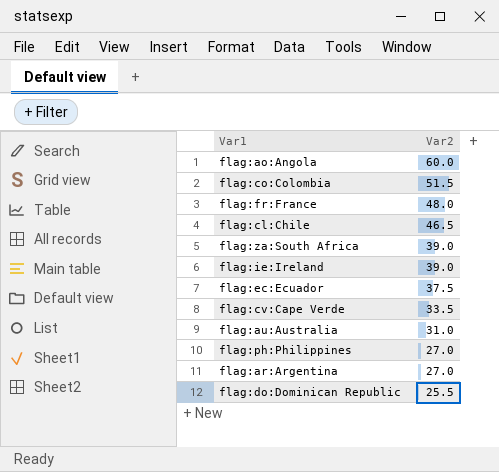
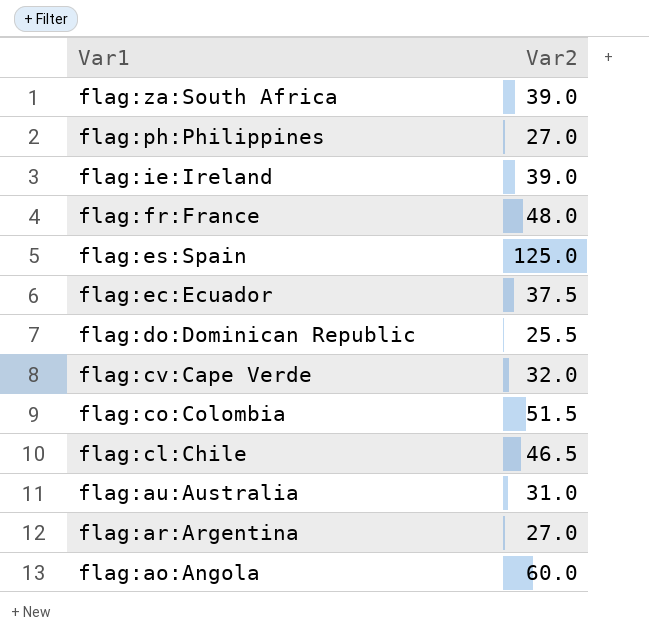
row order: Var2 descending -> Var1 descending
row flag:es:Spain: none -> 125.0
flag:cv:Cape Verde | Var2: 33.5 -> 32.0

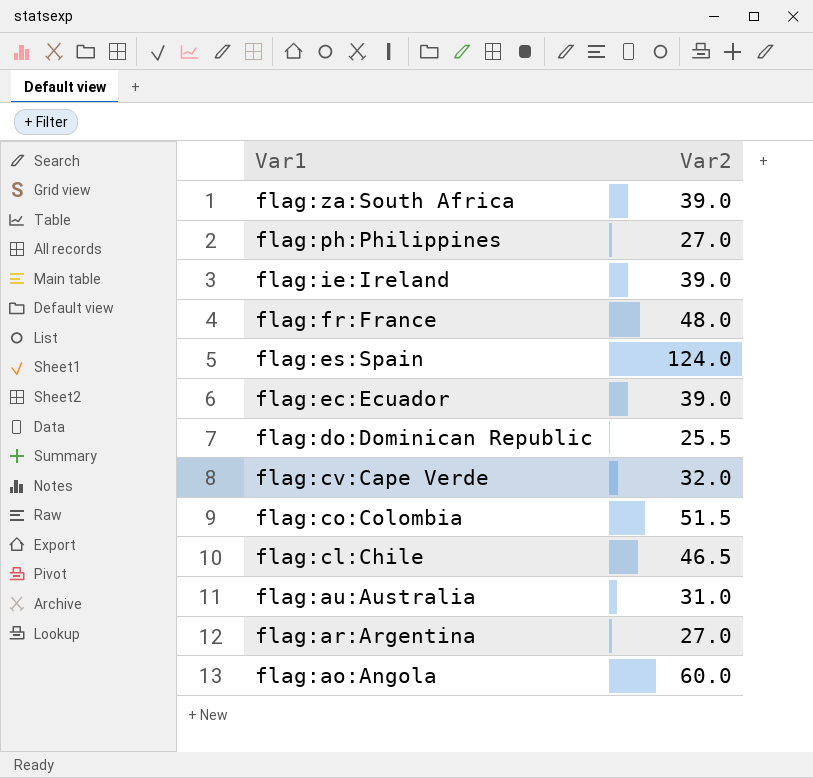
flag:es:Spain | Var2: 125.0 -> 124.0
flag:ec:Ecuador | Var2: 37.5 -> 39.0

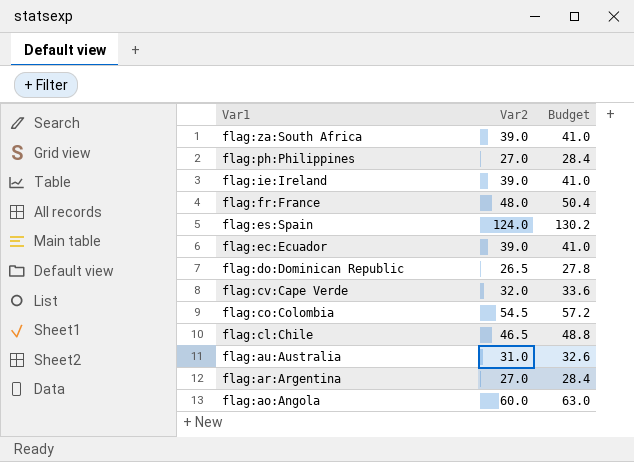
column Budget | formula: none -> [Var2] * 1.05
flag:do:Dominican Republic | Var2: 25.5 -> 26.5
flag:co:Colombia | Var2: 51.5 -> 54.5

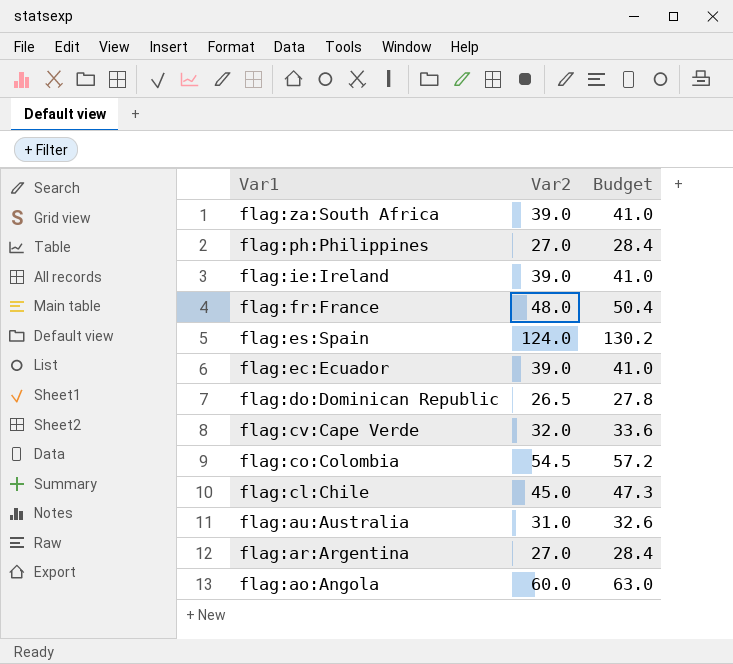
flag:cl:Chile | Var2: 46.5 -> 45.0
flag:cl:Chile | Budget: 48.8 -> 47.3

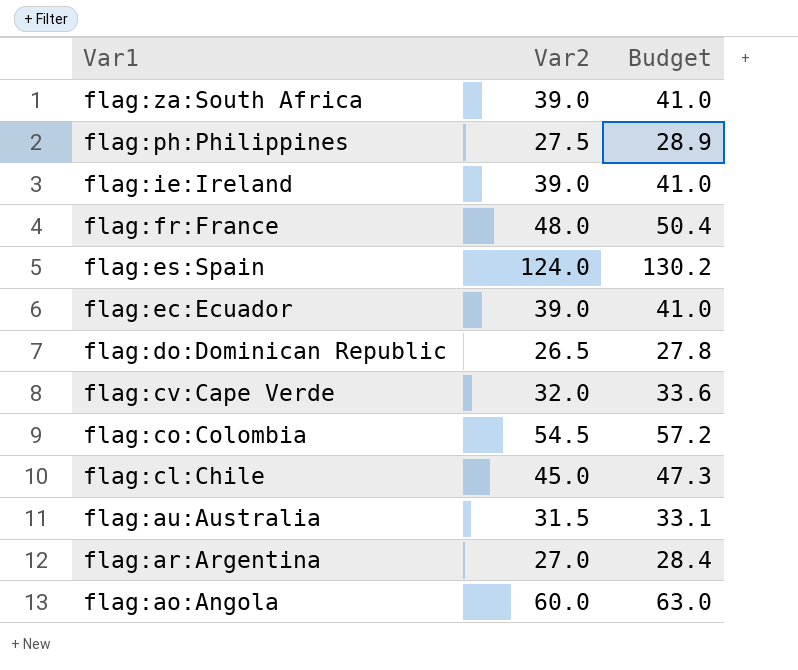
flag:ph:Philippines | Var2: 27.0 -> 27.5
flag:ph:Philippines | Budget: 28.4 -> 28.9
flag:au:Australia | Var2: 31.0 -> 31.5
flag:au:Australia | Budget: 32.6 -> 33.1

